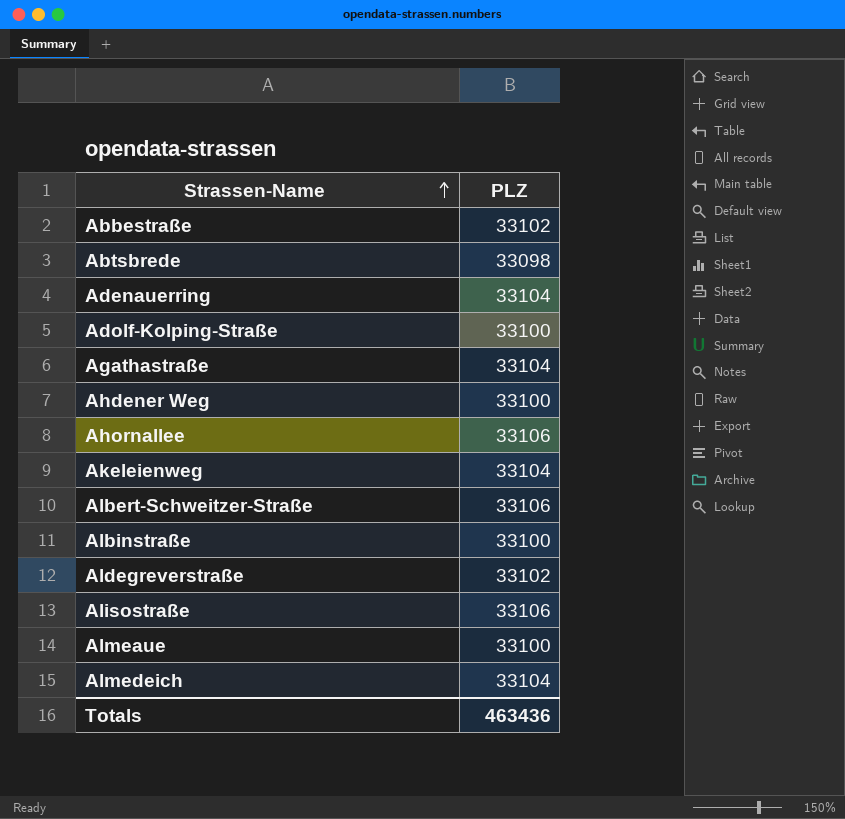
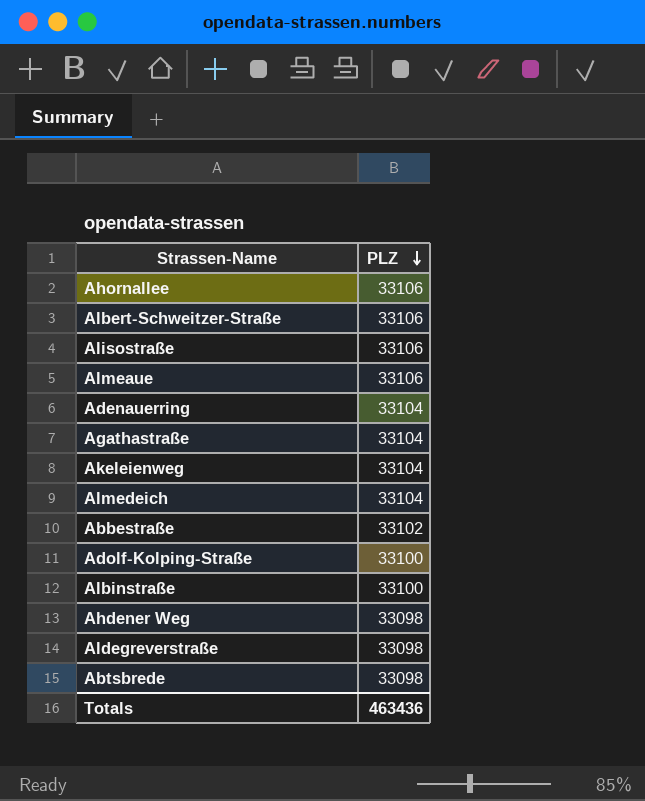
row order: Strassen-Name ascending -> PLZ descending
Almeaue | PLZ: 33100 -> 33106
Ahdener Weg | PLZ: 33100 -> 33098
Aldegreverstraße | PLZ: 33102 -> 33098

